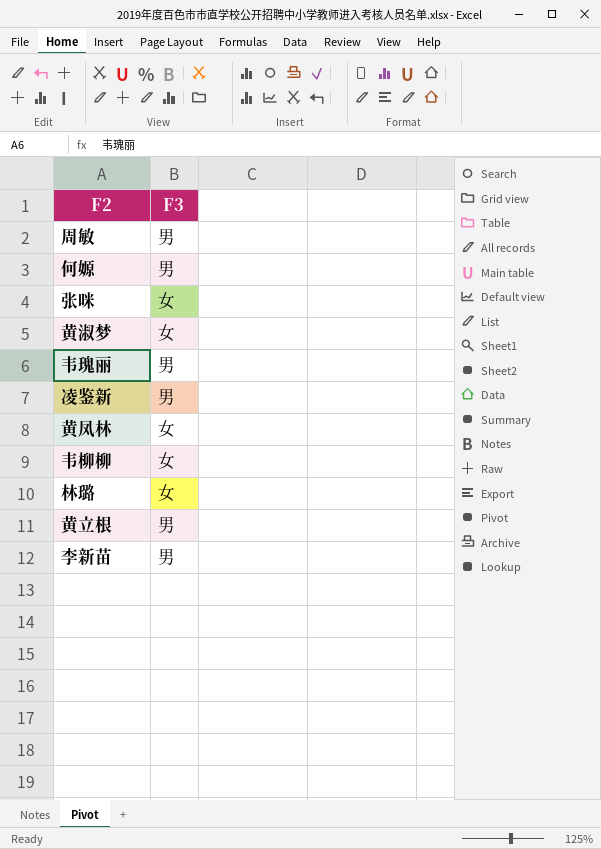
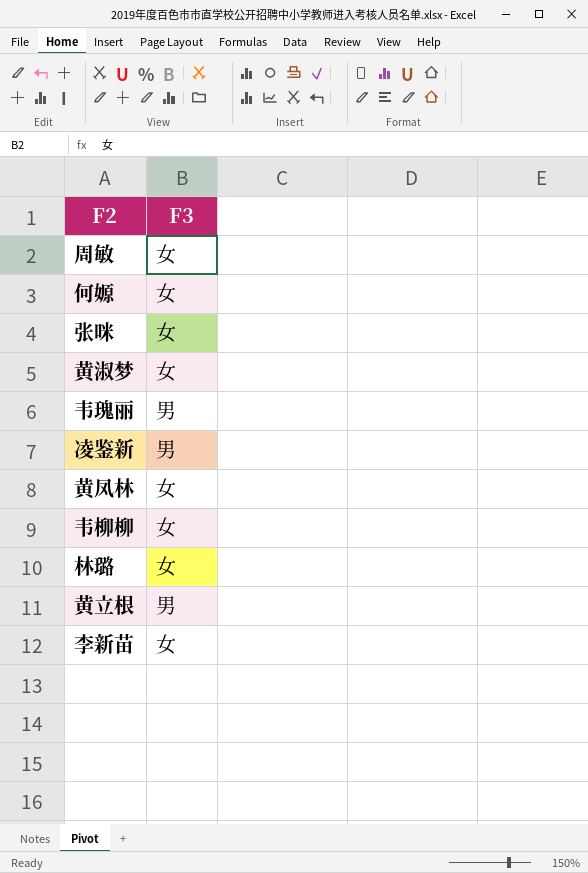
周敏 | F3: 男 -> 女
何嫄 | F3: 男 -> 女
李新苗 | F3: 男 -> 女

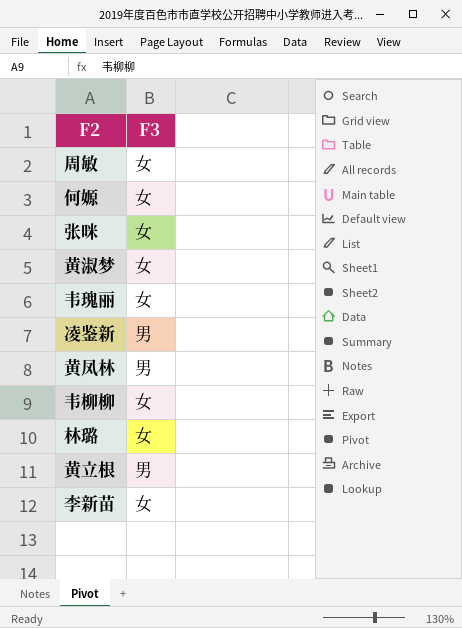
韦瑰丽 | F3: 男 -> 女
黄凤林 | F3: 女 -> 男

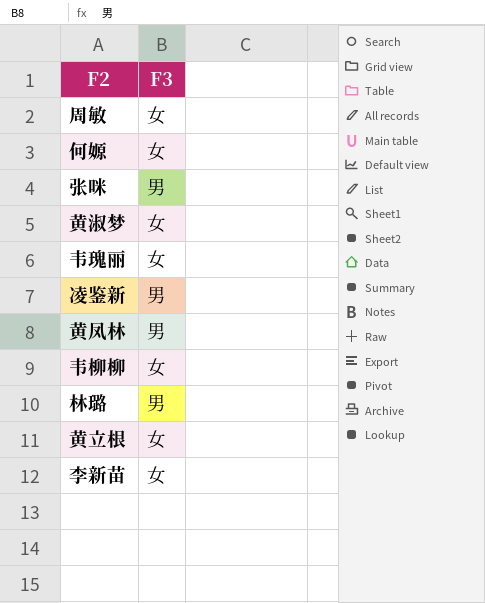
张咪 | F3: 女 -> 男
林璐 | F3: 女 -> 男
黄立根 | F3: 男 -> 女

